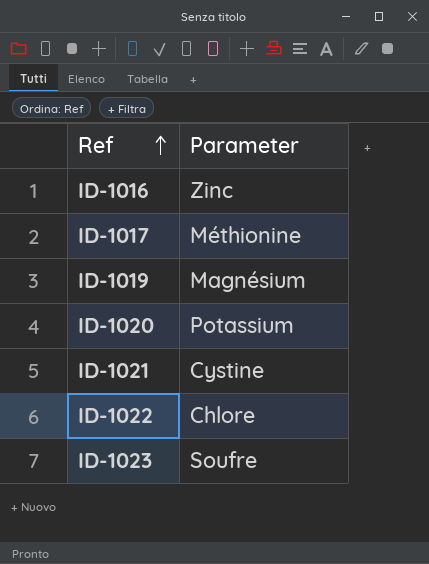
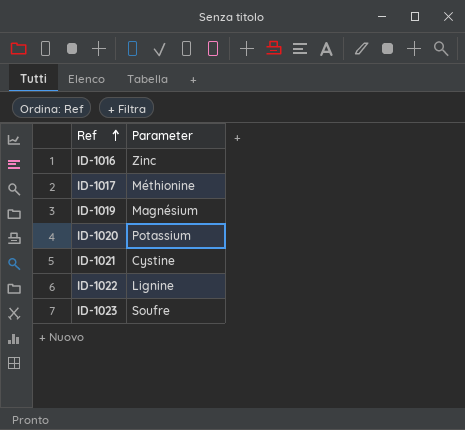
ID-1022 | Parameter: Chlore -> Lignine

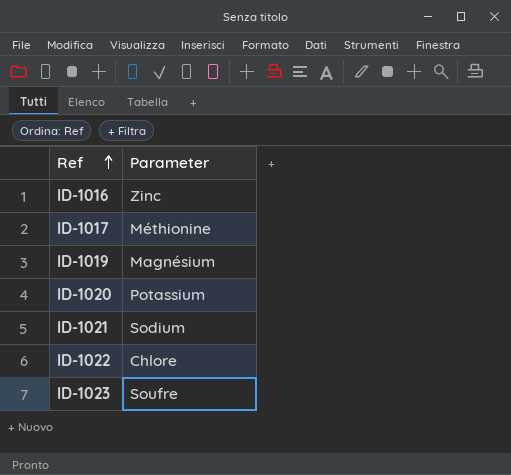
ID-1021 | Parameter: Cystine -> Sodium
ID-1022 | Parameter: Lignine -> Chlore

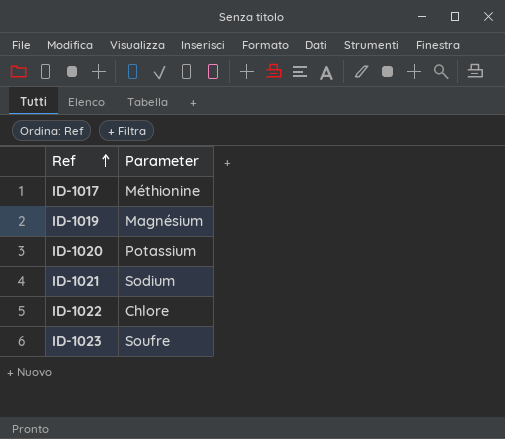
row ID-1016: Zinc -> none

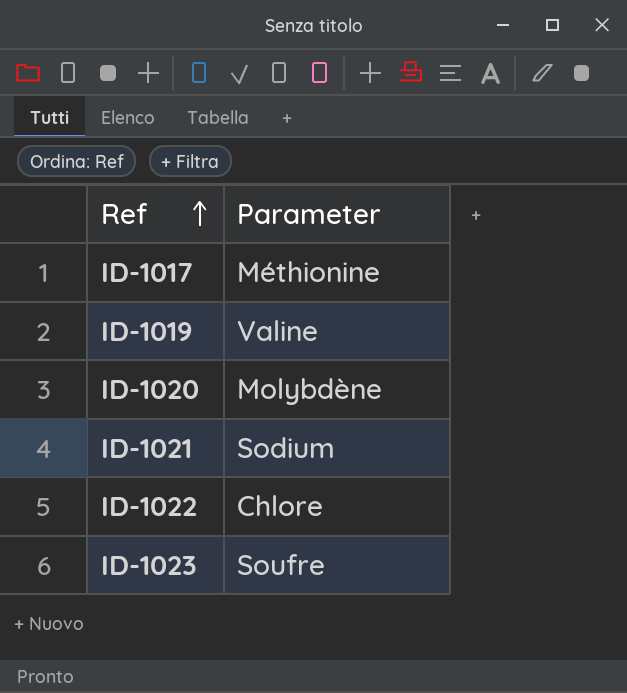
ID-1019 | Parameter: Magnésium -> Valine
ID-1020 | Parameter: Potassium -> Molybdène

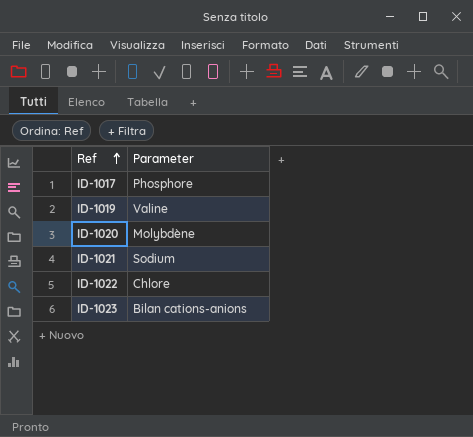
ID-1017 | Parameter: Méthionine -> Phosphore
ID-1023 | Parameter: Soufre -> Bilan cations-anions

